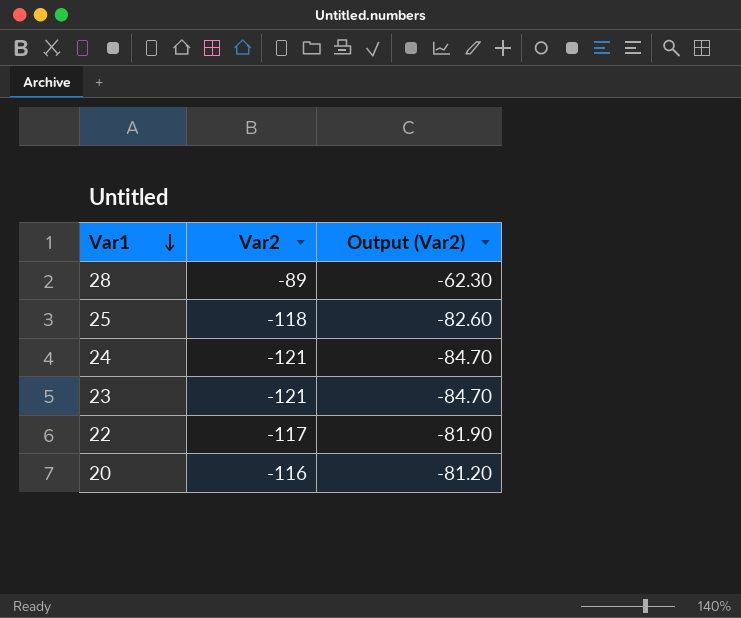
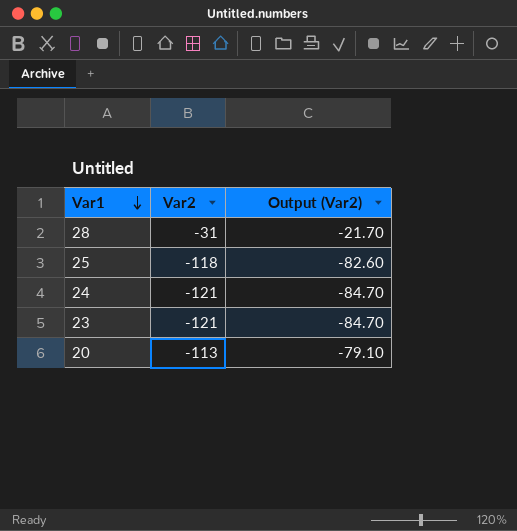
row 22: -117 | -81.90 -> none
28 | Var2: -89 -> -31
28 | Output (Var2): -62.30 -> -21.70
20 | Var2: -116 -> -113
20 | Output (Var2): -81.20 -> -79.10

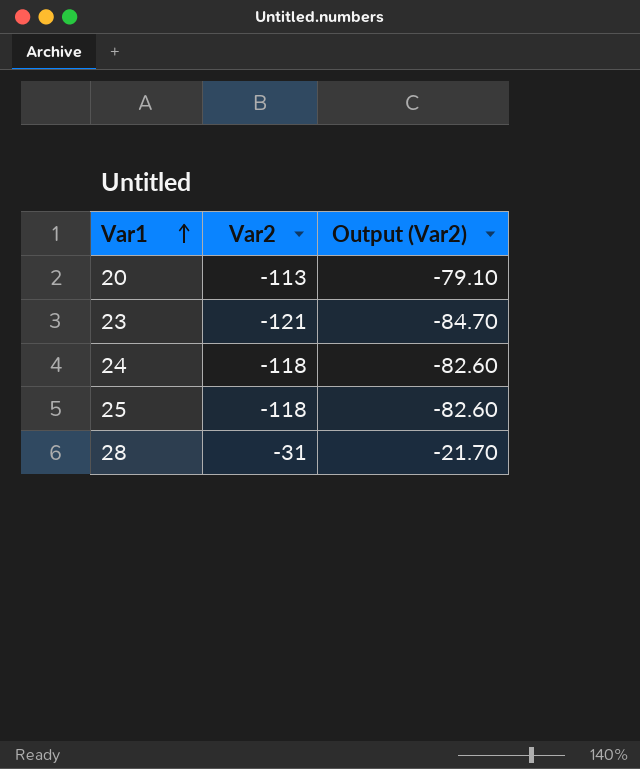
row order: Var1 descending -> Var1 ascending
24 | Var2: -121 -> -118
24 | Output (Var2): -84.70 -> -82.60

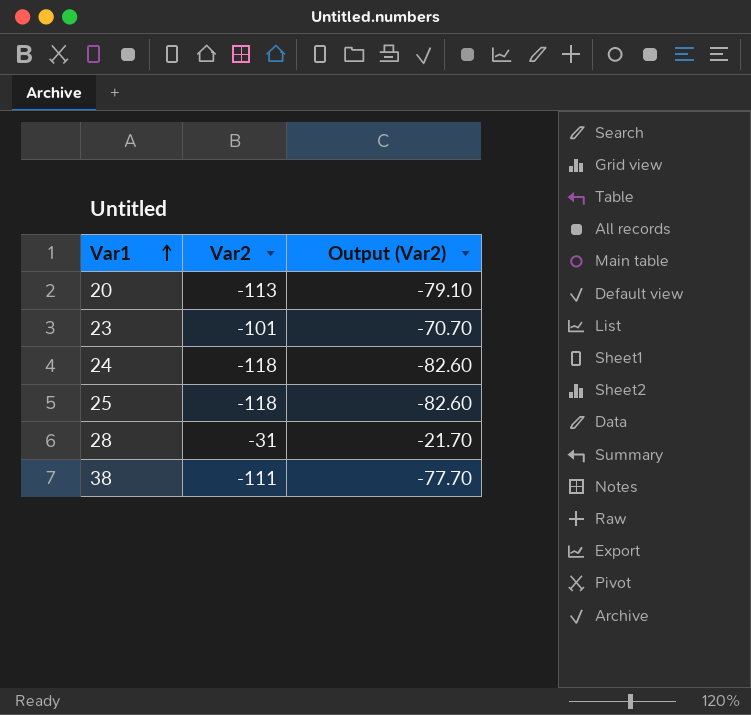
23 | Var2: -121 -> -101
23 | Output (Var2): -84.70 -> -70.70
row 38: none -> -111 | -77.70

